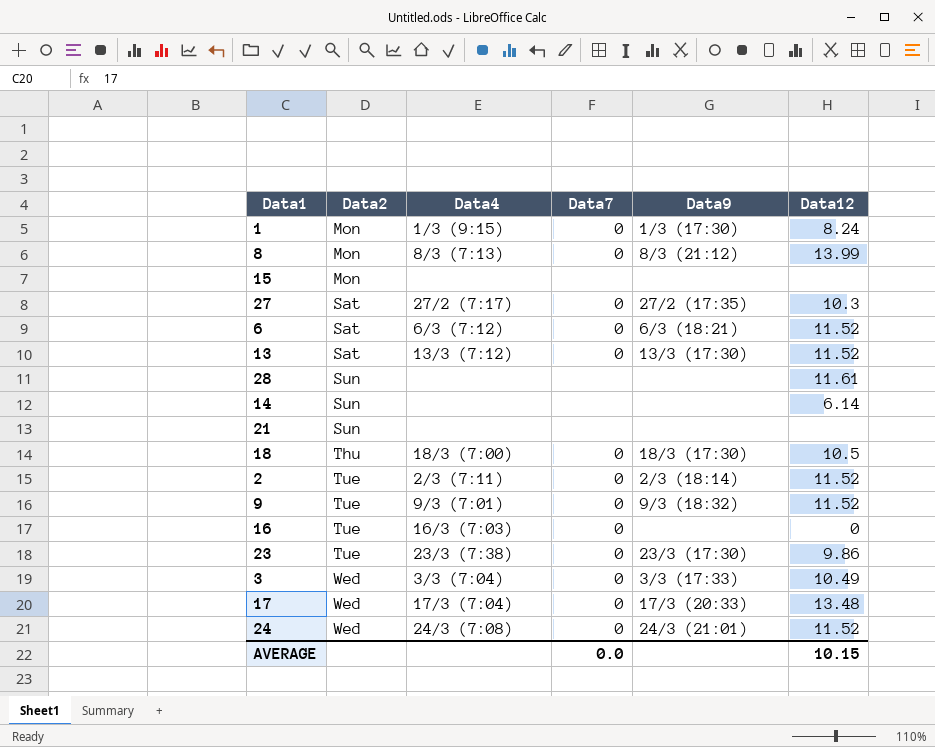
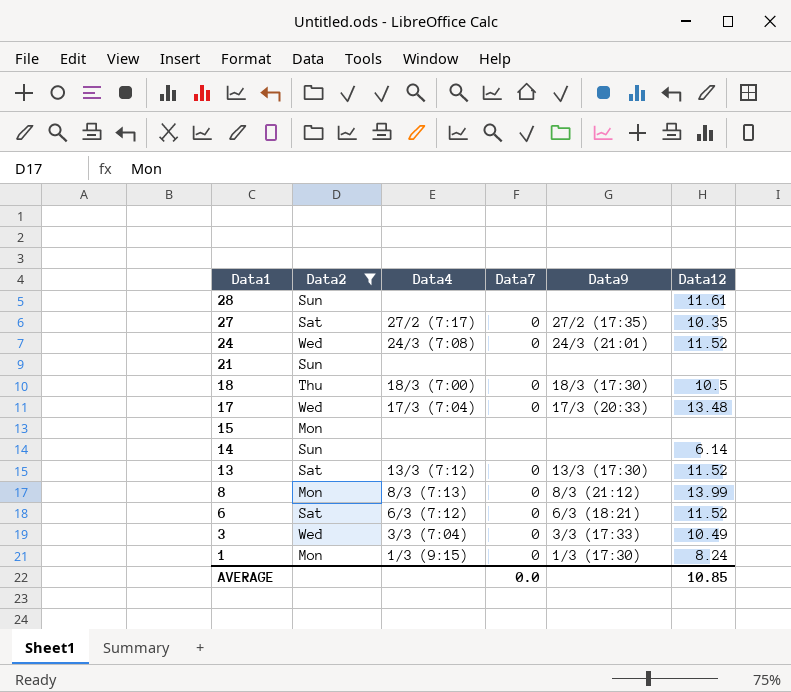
filter: none -> Data2 != Tue
row order: Data2 ascending -> Data1 descending
27 | Data12: 10.3 -> 10.35
AVERAGE | Data12: 10.15 -> 10.85

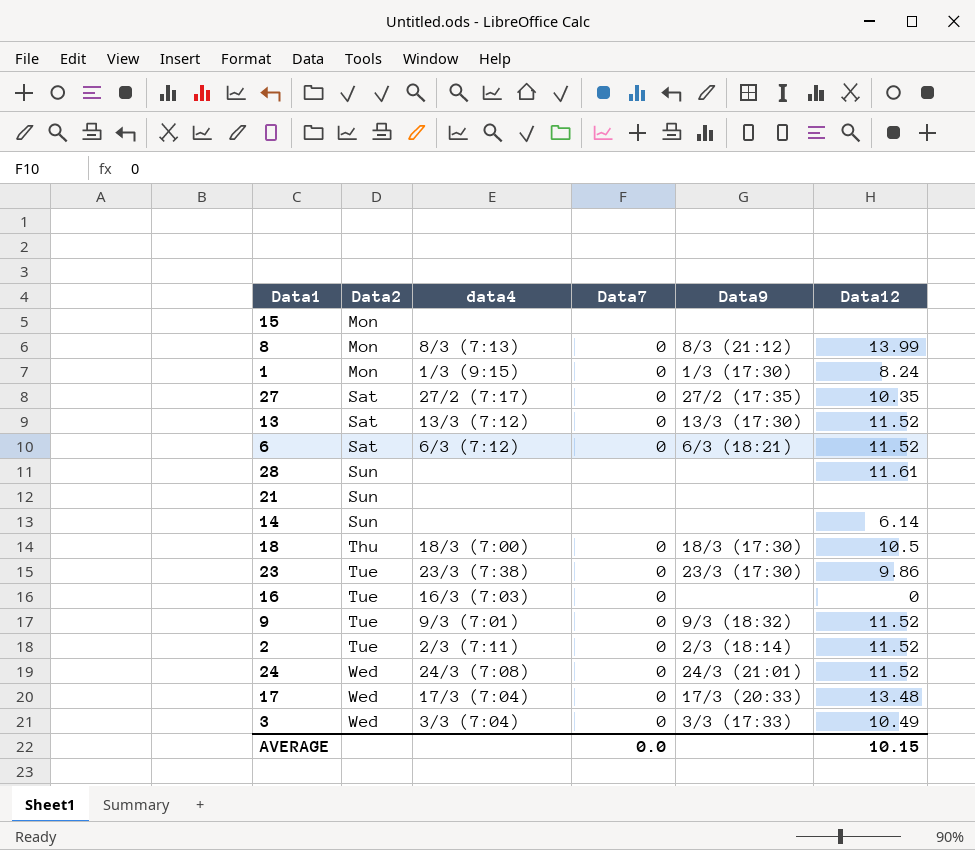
filter: Data2 != Tue -> none
row order: Data1 descending -> Data2 ascending
column name: Data4 -> data4
AVERAGE | Data12: 10.85 -> 10.15

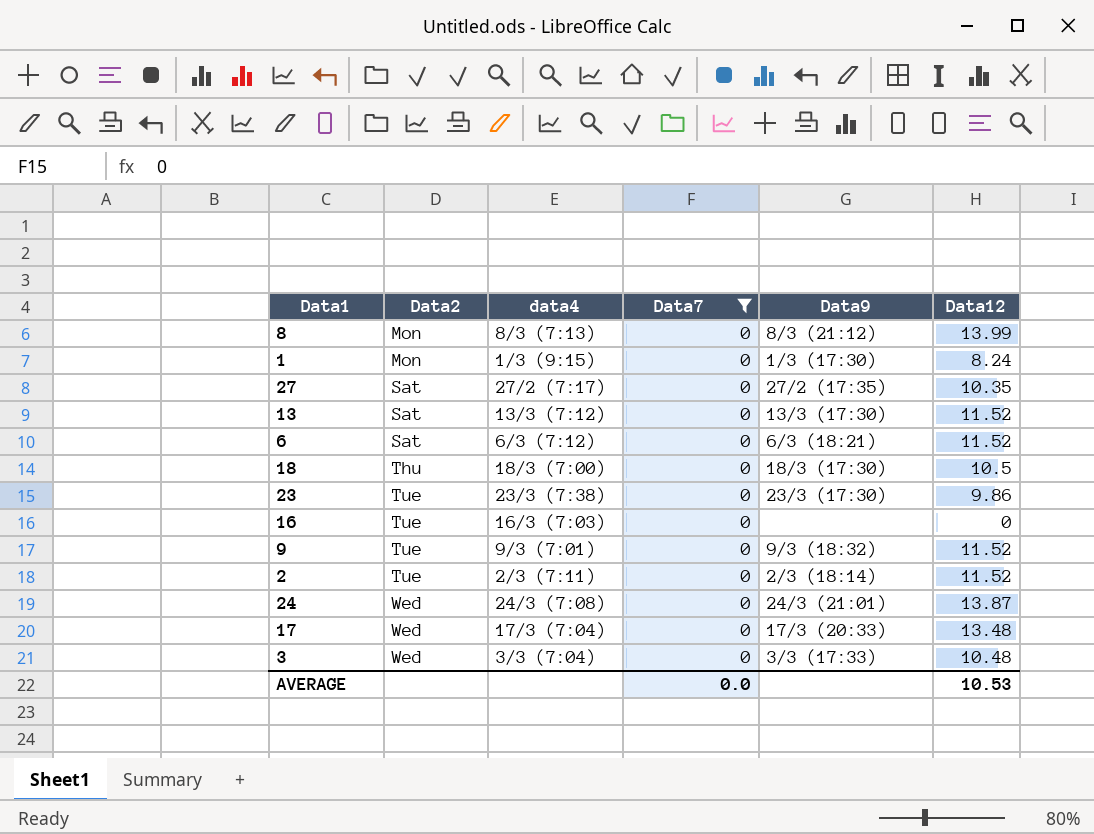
filter: none -> Data7 = 0
24 | Data12: 11.52 -> 13.87
3 | Data12: 10.49 -> 10.48
AVERAGE | Data12: 10.15 -> 10.53

